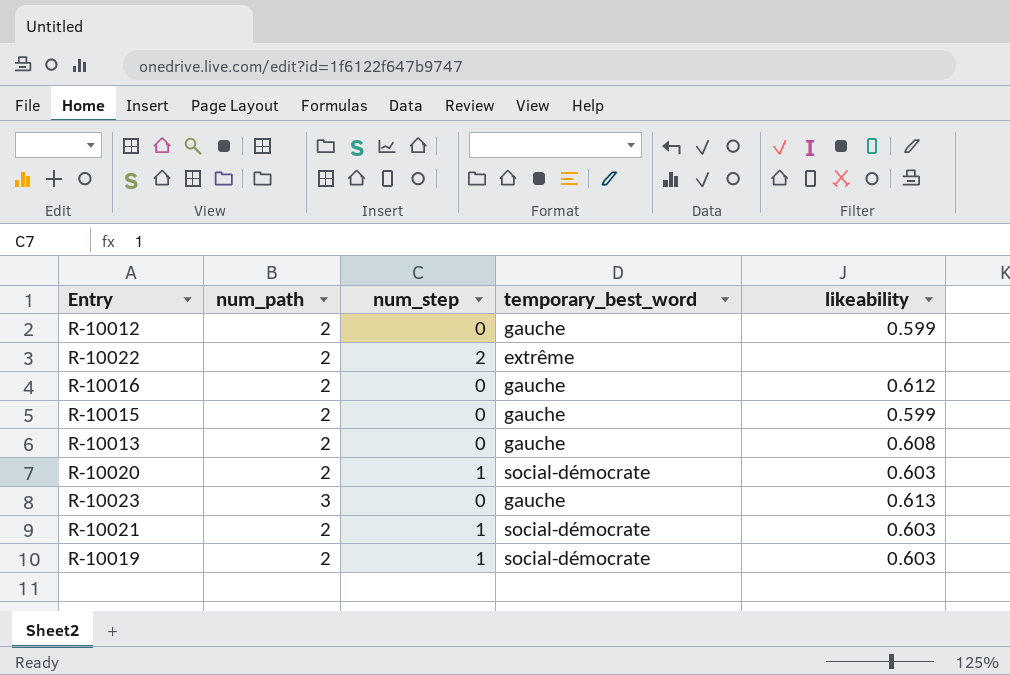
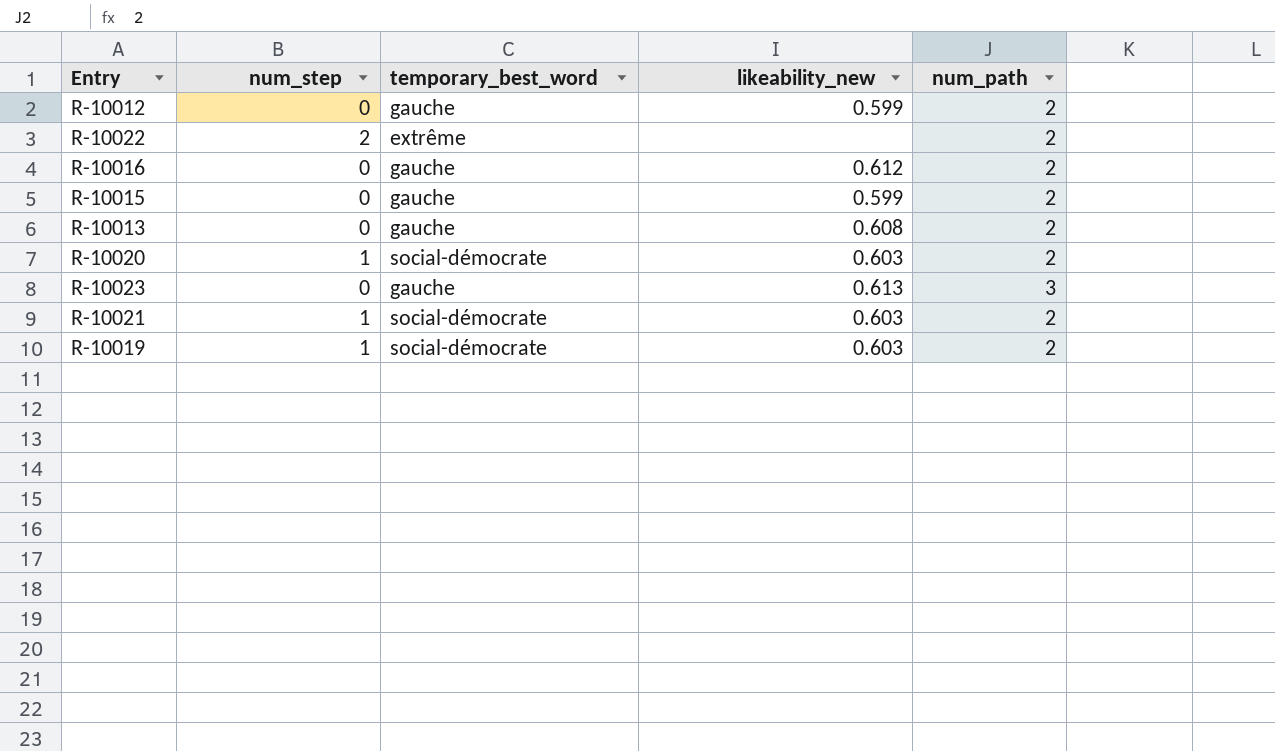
column name: likeability -> likeability_new
column num_path | position: 2 -> 5

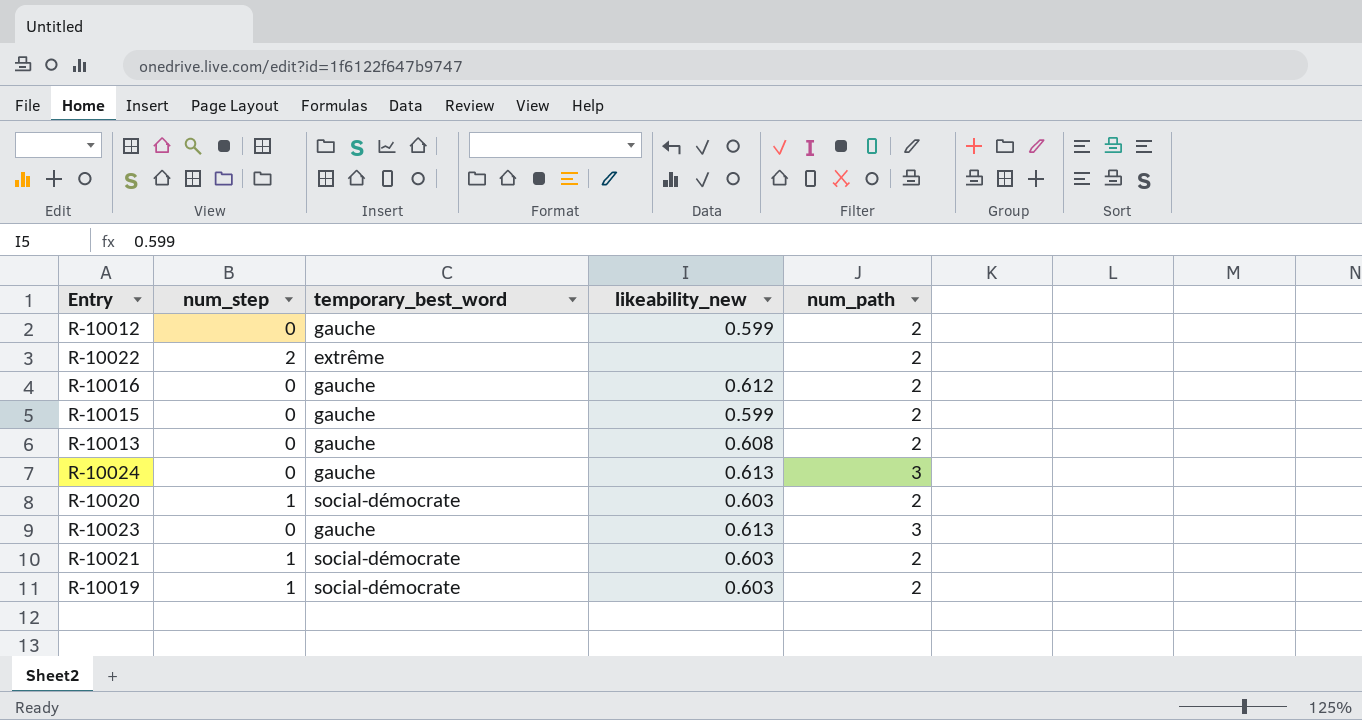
row R-10024: none -> 0 | gauche | 0.613 | 3

